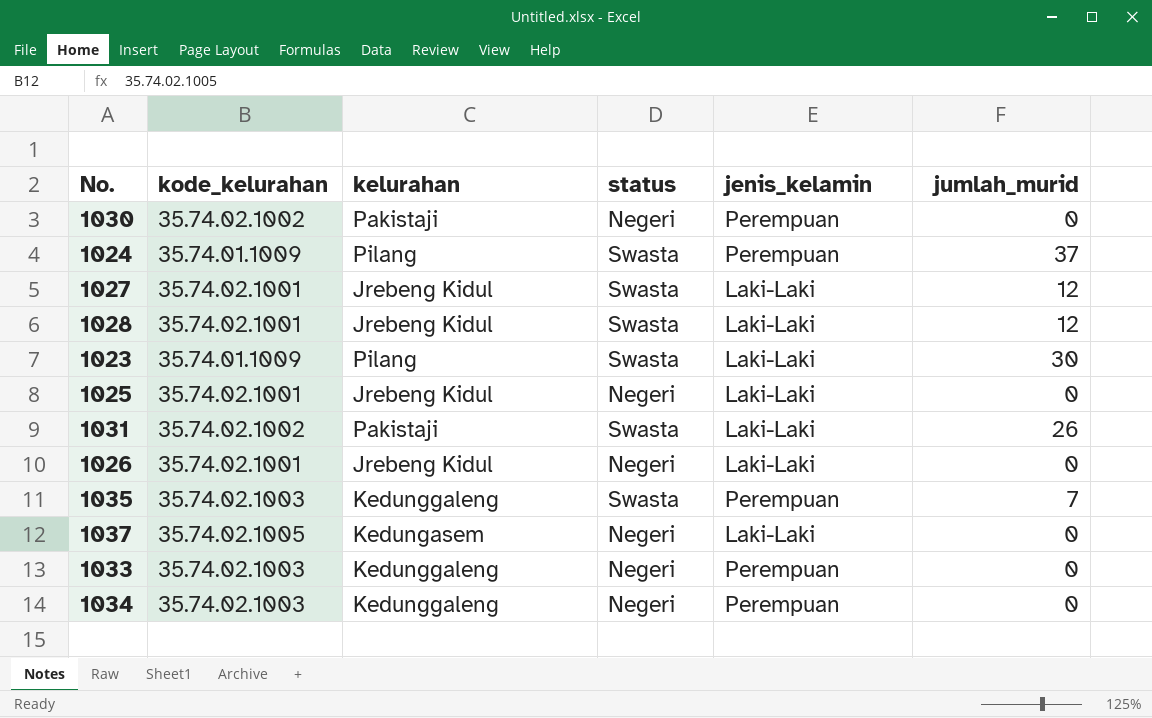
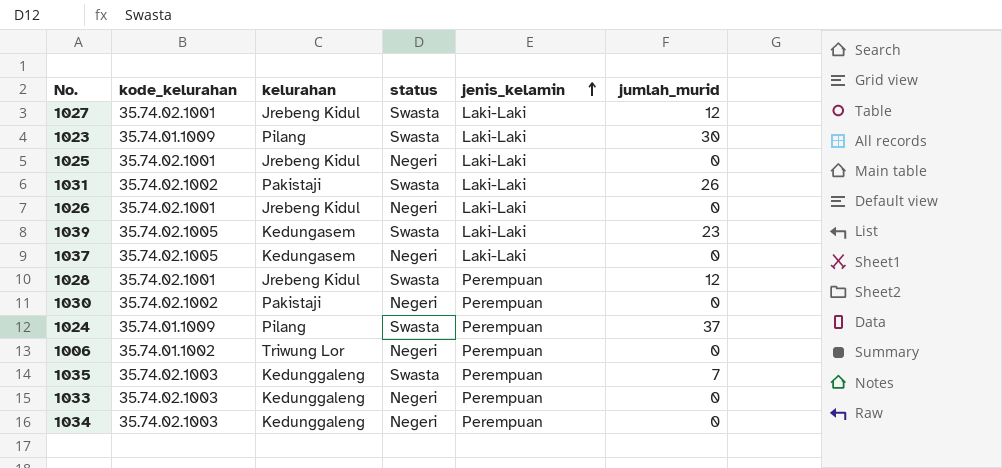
row order: none -> jenis_kelamin ascending
row 1039: none -> 35.74.02.1005 | Kedungasem | Swasta | Laki-Laki | 23
1028 | jenis_kelamin: Laki-Laki -> Perempuan
row 1006: none -> 35.74.01.1002 | Triwung Lor | Negeri | Perempuan | 0

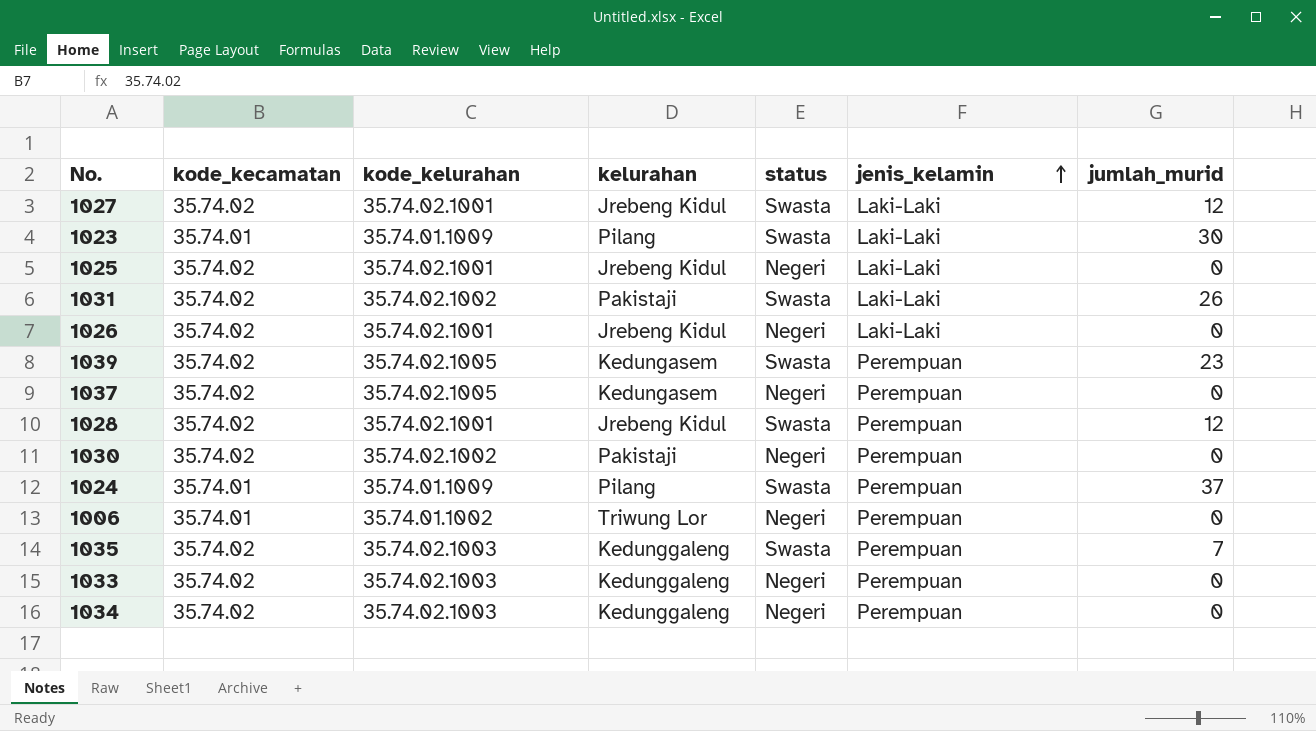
column kode_kecamatan | position: none -> 2
1039 | jenis_kelamin: Laki-Laki -> Perempuan
1037 | jenis_kelamin: Laki-Laki -> Perempuan

